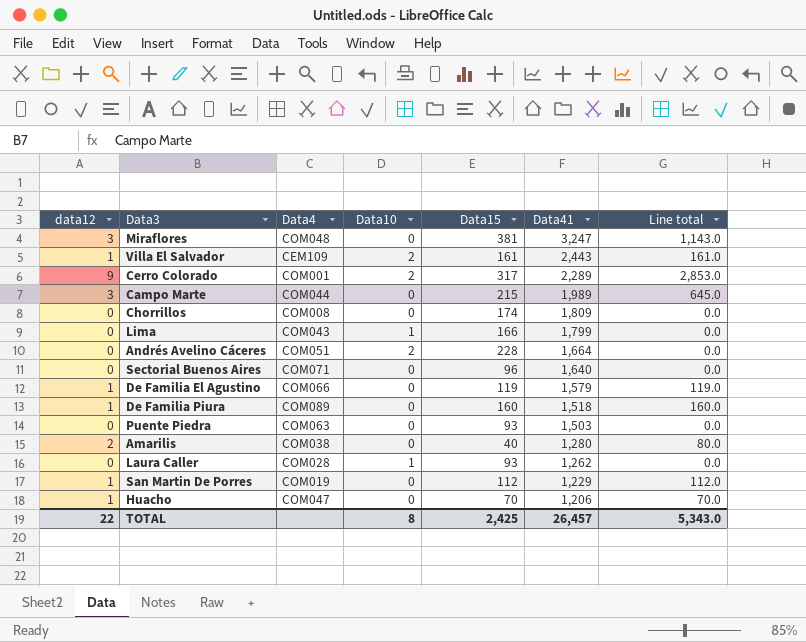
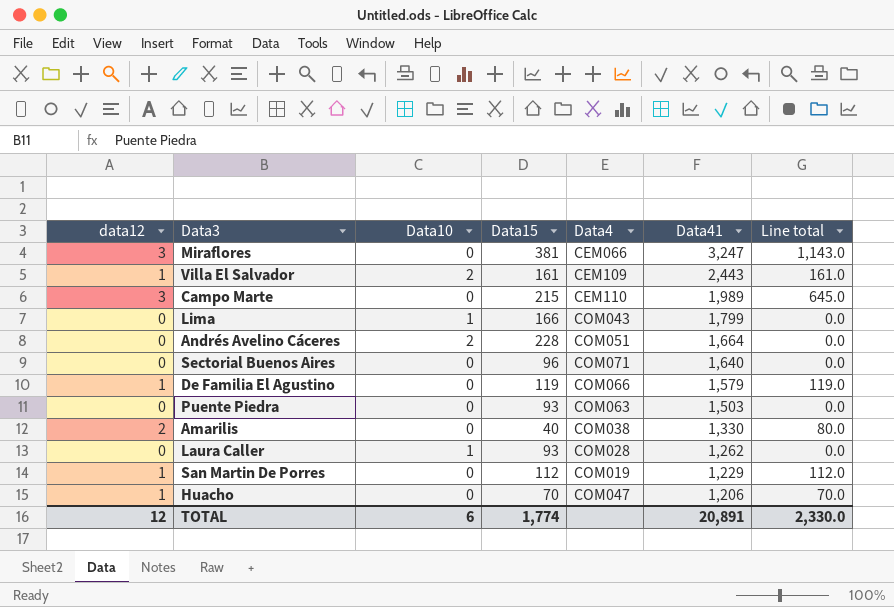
column Data4 | position: 3 -> 5
row Cerro Colorado: 9 | COM001 | 2 | 317 | 2,289 | 2,853.0 -> none
row Chorrillos: 0 | COM008 | 0 | 174 | 1,809 | 0.0 -> none
row De Familia Piura: 1 | COM089 | 0 | 160 | 1,518 | 160.0 -> none
Miraflores | Data4: COM048 -> CEM066
Campo Marte | Data4: COM044 -> CEM110
Amarilis | Data41: 1,280 -> 1,330
TOTAL | data12: 22 -> 12
TOTAL | Data10: 8 -> 6
TOTAL | Data15: 2,425 -> 1,774
TOTAL | Data41: 26,457 -> 20,891
TOTAL | Line total: 5,343.0 -> 2,330.0

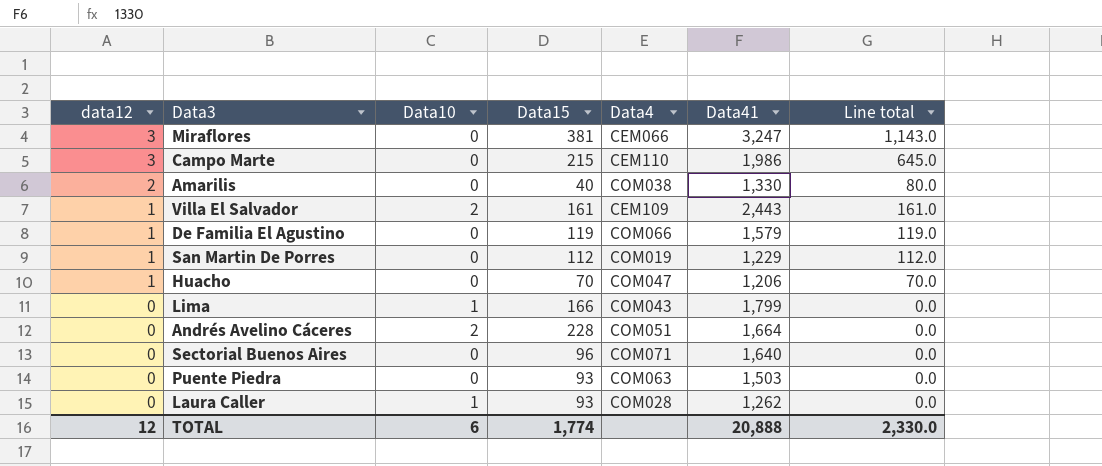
row order: Data41 descending -> data12 descending
Campo Marte | Data41: 1,989 -> 1,986
TOTAL | Data41: 20,891 -> 20,888

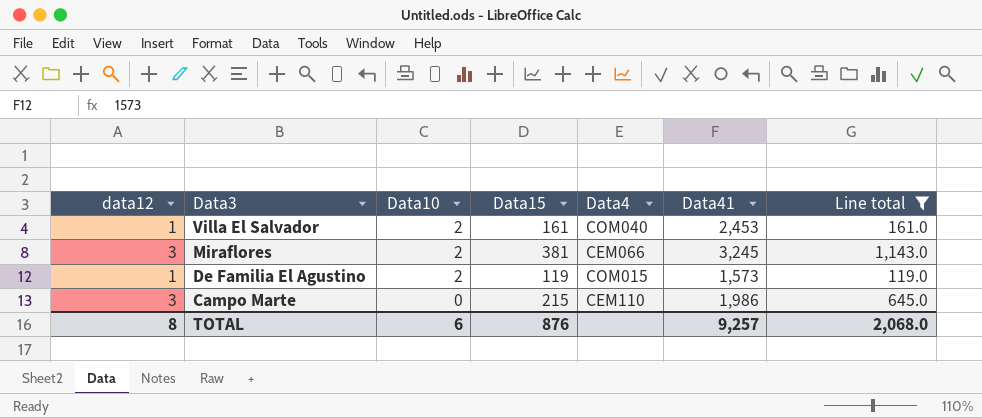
filter: none -> Line total >= 119.0
row order: data12 descending -> Data3 descending
Villa El Salvador | Data4: CEM109 -> COM040
Villa El Salvador | Data41: 2,443 -> 2,453
Miraflores | Data10: 0 -> 2
Miraflores | Data41: 3,247 -> 3,245
De Familia El Agustino | Data10: 0 -> 2
De Familia El Agustino | Data4: COM066 -> COM015
De Familia El Agustino | Data41: 1,579 -> 1,573
TOTAL | data12: 12 -> 8
TOTAL | Data15: 1,774 -> 876
TOTAL | Data41: 20,888 -> 9,257
TOTAL | Line total: 2,330.0 -> 2,068.0

